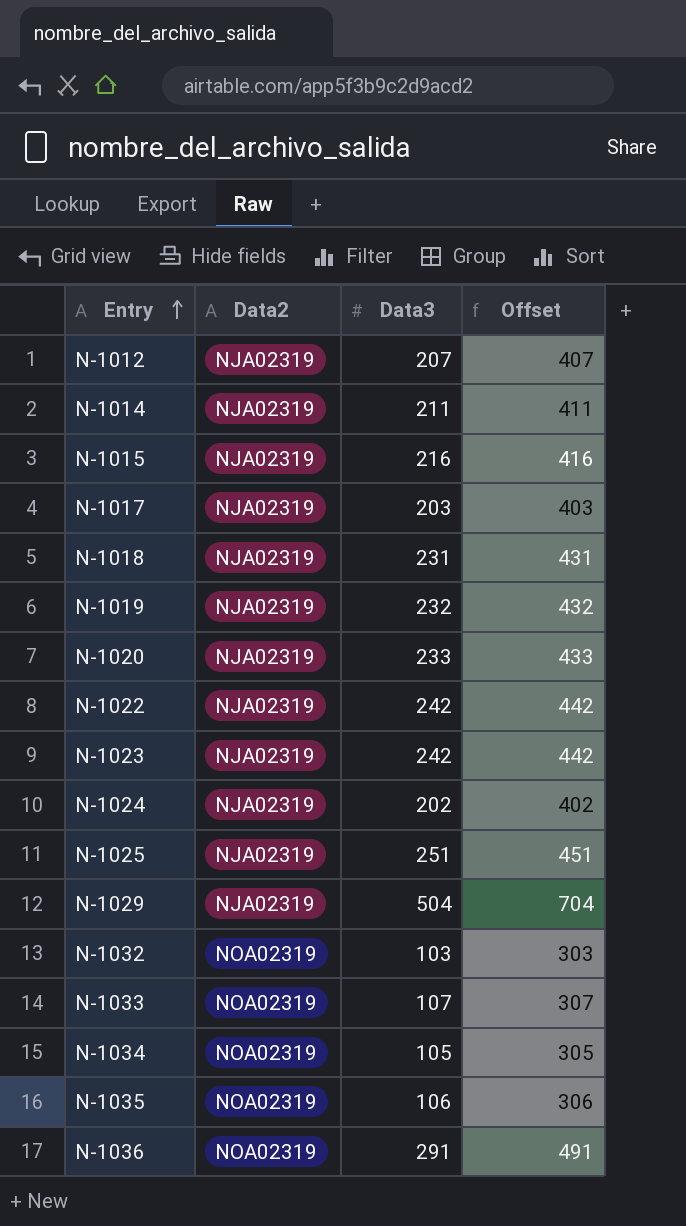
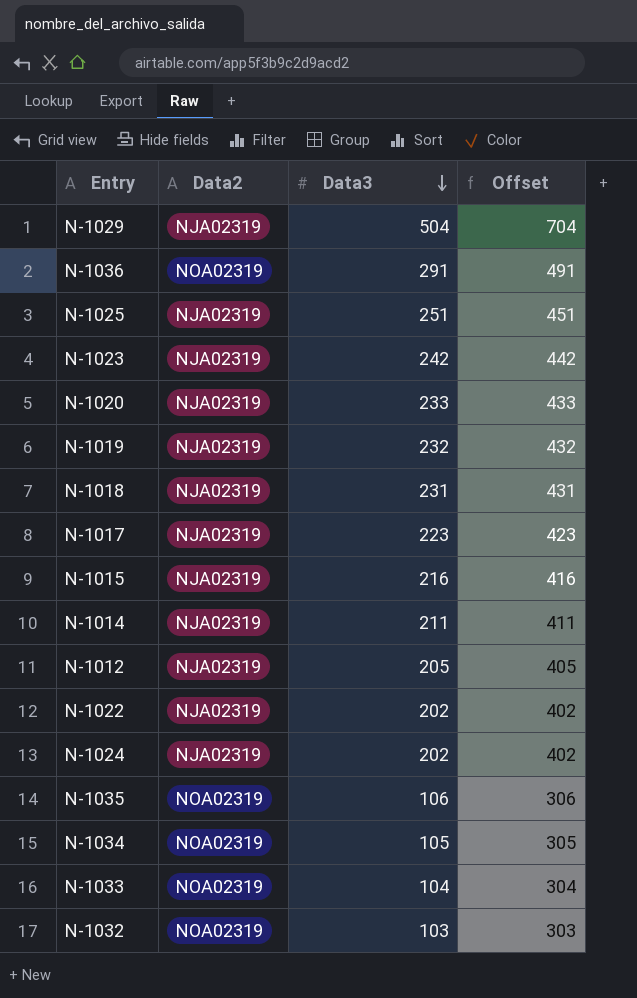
row order: Entry ascending -> Data3 descending
N-1017 | Data3: 203 -> 223
N-1017 | Offset: 403 -> 423
N-1012 | Data3: 207 -> 205
N-1012 | Offset: 407 -> 405
N-1022 | Data3: 242 -> 202
N-1022 | Offset: 442 -> 402
N-1033 | Data3: 107 -> 104
N-1033 | Offset: 307 -> 304

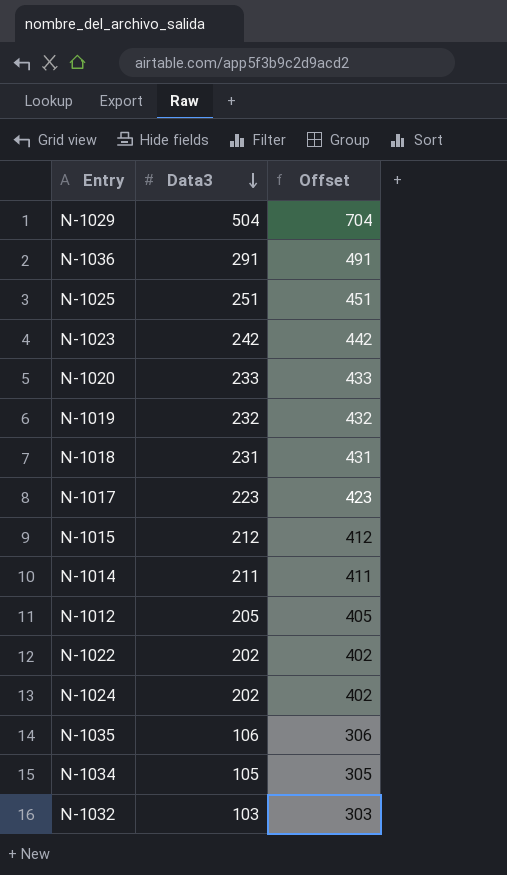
column Data2 | position: 2 -> none
row N-1033: NOA02319 | 104 | 304 -> none
N-1015 | Data3: 216 -> 212
N-1015 | Offset: 416 -> 412

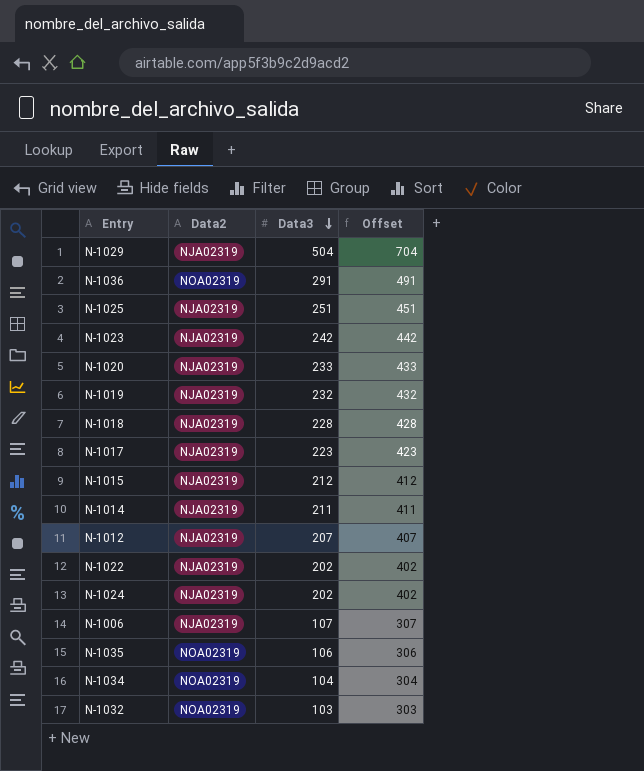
column Data2 | position: none -> 2
N-1018 | Data3: 231 -> 228
N-1018 | Offset: 431 -> 428
N-1012 | Data3: 205 -> 207
N-1012 | Offset: 405 -> 407
row N-1006: none -> NJA02319 | 107 | 307
N-1034 | Data3: 105 -> 104
N-1034 | Offset: 305 -> 304

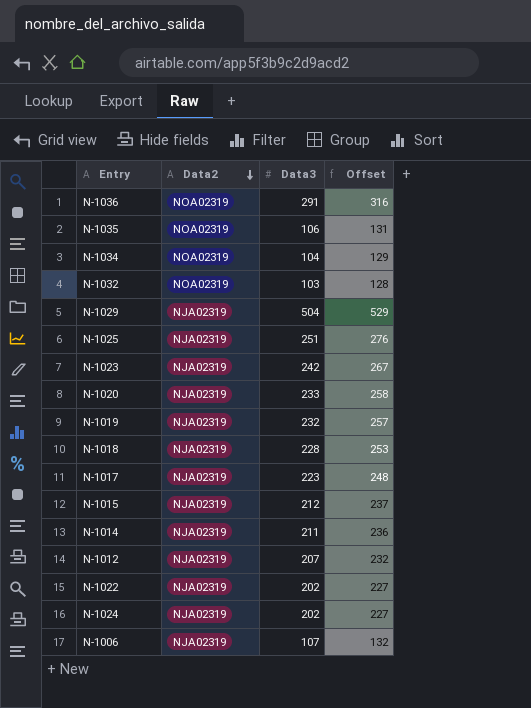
row order: Data3 descending -> Data2 descending
column Offset | formula: [Data3] + 200 -> [Data3] + 25

